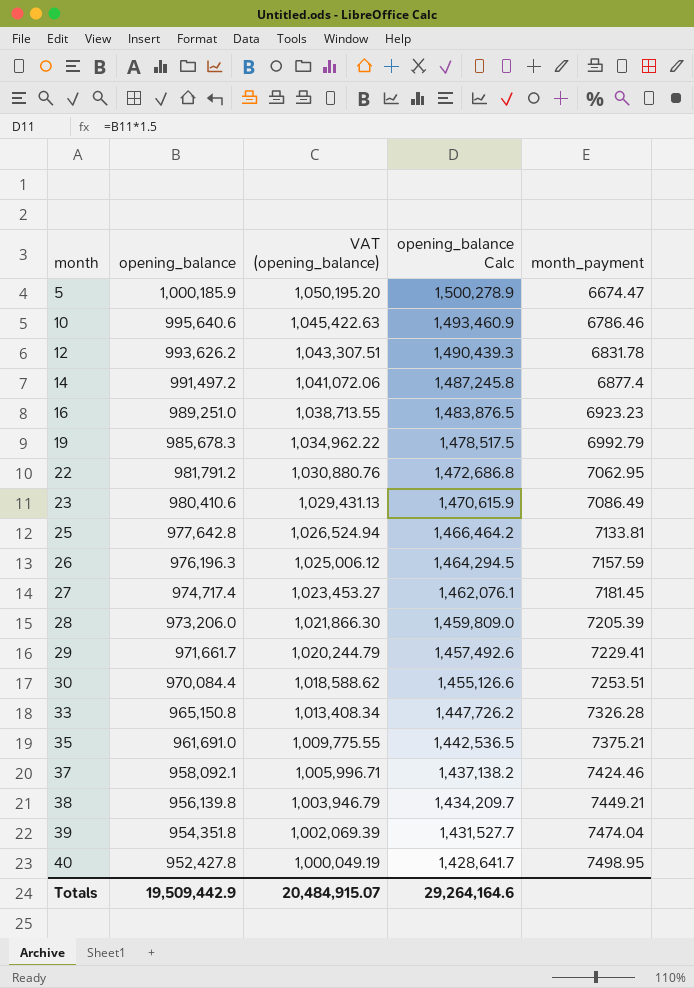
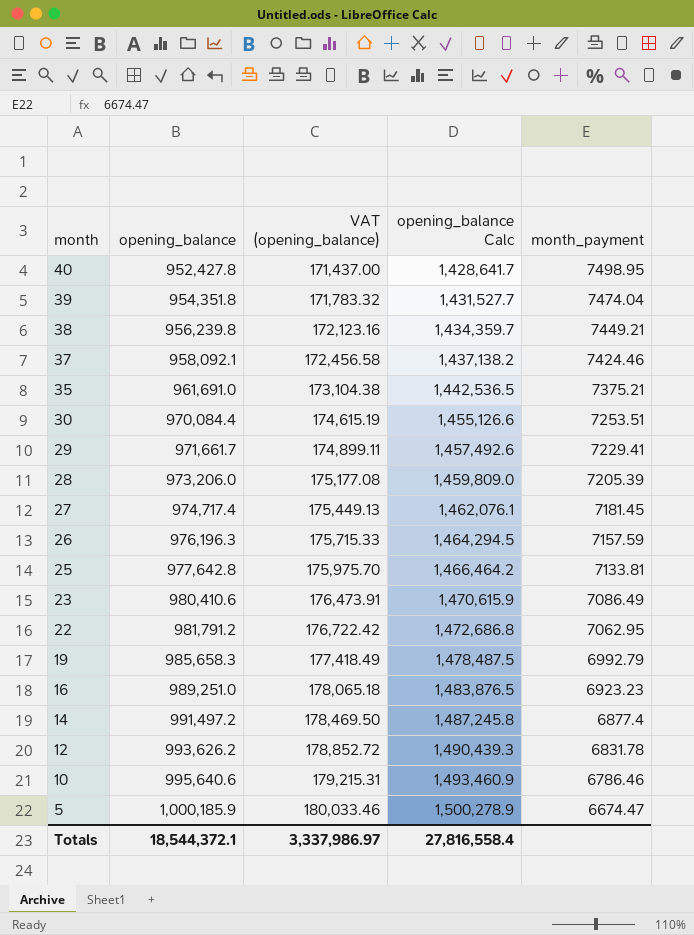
row order: month ascending -> month descending
column VAT (opening_balance) | formula: [opening_balance] * 1.05 -> [opening_balance] * 0.18
row 33: 965,150.8 | 1,013,408.34 | 1,447,726.2 | 7326.28 -> none
38 | opening_balance: 956,139.8 -> 956,239.8
38 | opening_balance Calc: 1,434,209.7 -> 1,434,359.7
19 | opening_balance: 985,678.3 -> 985,658.3
19 | opening_balance Calc: 1,478,517.5 -> 1,478,487.5
Totals | opening_balance: 19,509,442.9 -> 18,544,372.1
Totals | VAT (opening_balance): 20,484,915.07 -> 3,337,986.97
Totals | opening_balance Calc: 29,264,164.6 -> 27,816,558.4

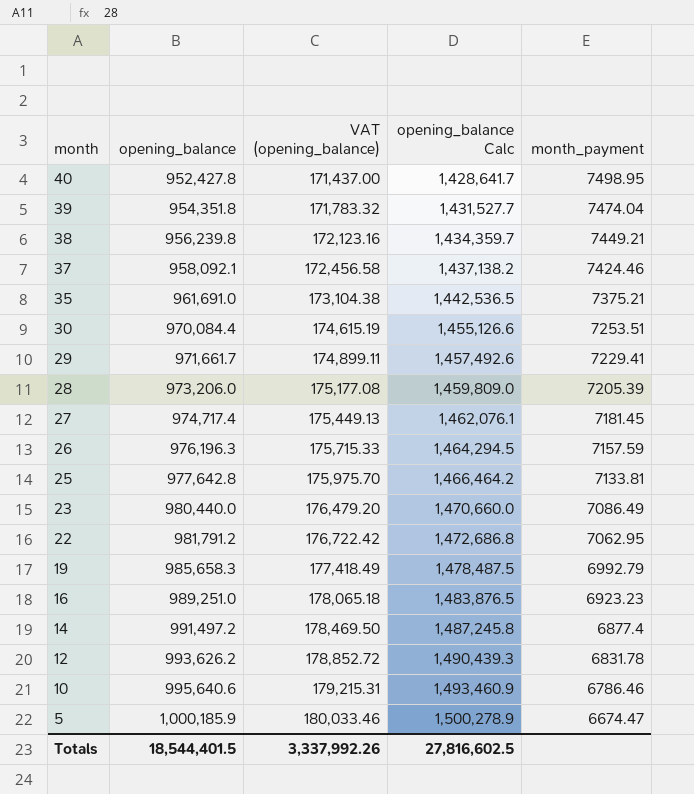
23 | opening_balance: 980,410.6 -> 980,440.0
23 | VAT (opening_balance): 176,473.91 -> 176,479.20
23 | opening_balance Calc: 1,470,615.9 -> 1,470,660.0
Totals | opening_balance: 18,544,372.1 -> 18,544,401.5
Totals | VAT (opening_balance): 3,337,986.97 -> 3,337,992.26
Totals | opening_balance Calc: 27,816,558.4 -> 27,816,602.5

